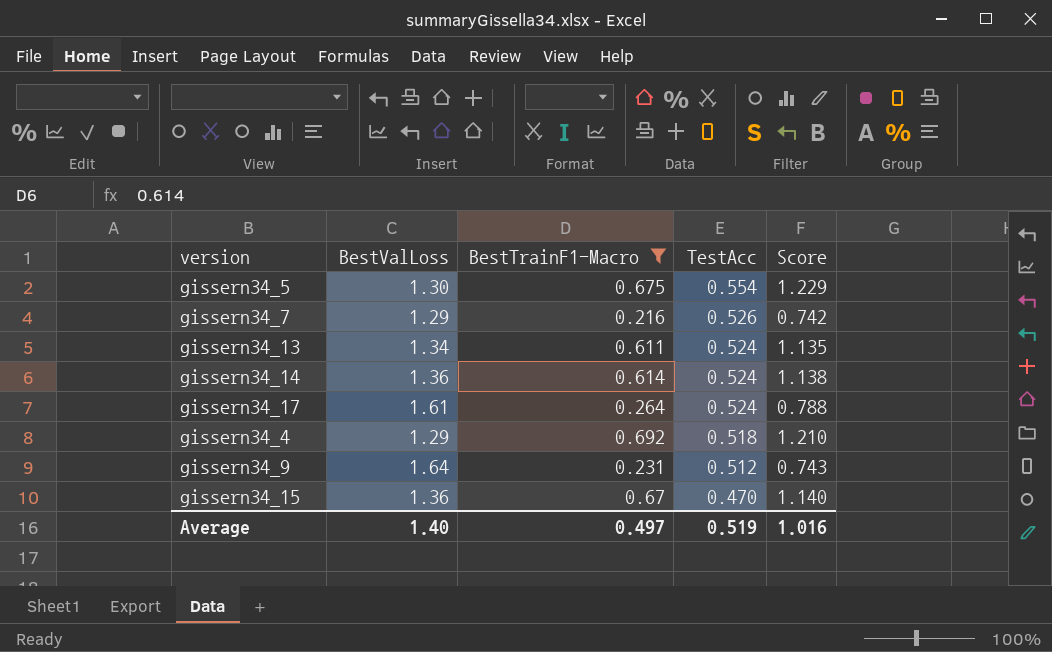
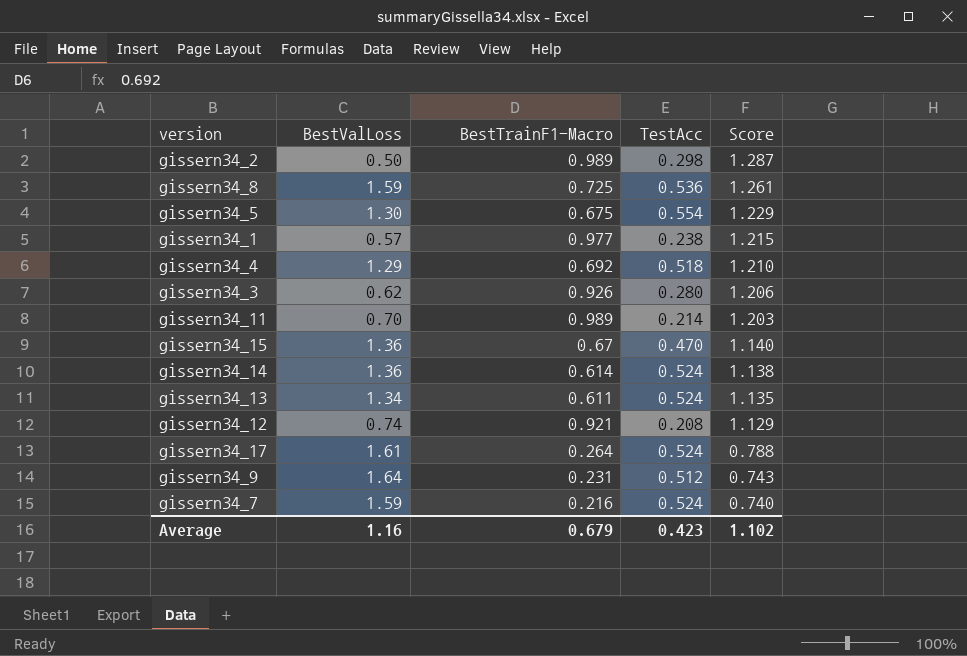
filter: BestTrainF1-Macro <= 0.692 -> none
row order: TestAcc descending -> Score descending
gissern34_7 | BestValLoss: 1.29 -> 1.59
gissern34_7 | TestAcc: 0.526 -> 0.524
gissern34_7 | Score: 0.742 -> 0.740
Average | BestValLoss: 1.40 -> 1.16
Average | BestTrainF1-Macro: 0.497 -> 0.679
Average | TestAcc: 0.519 -> 0.423
Average | Score: 1.016 -> 1.102

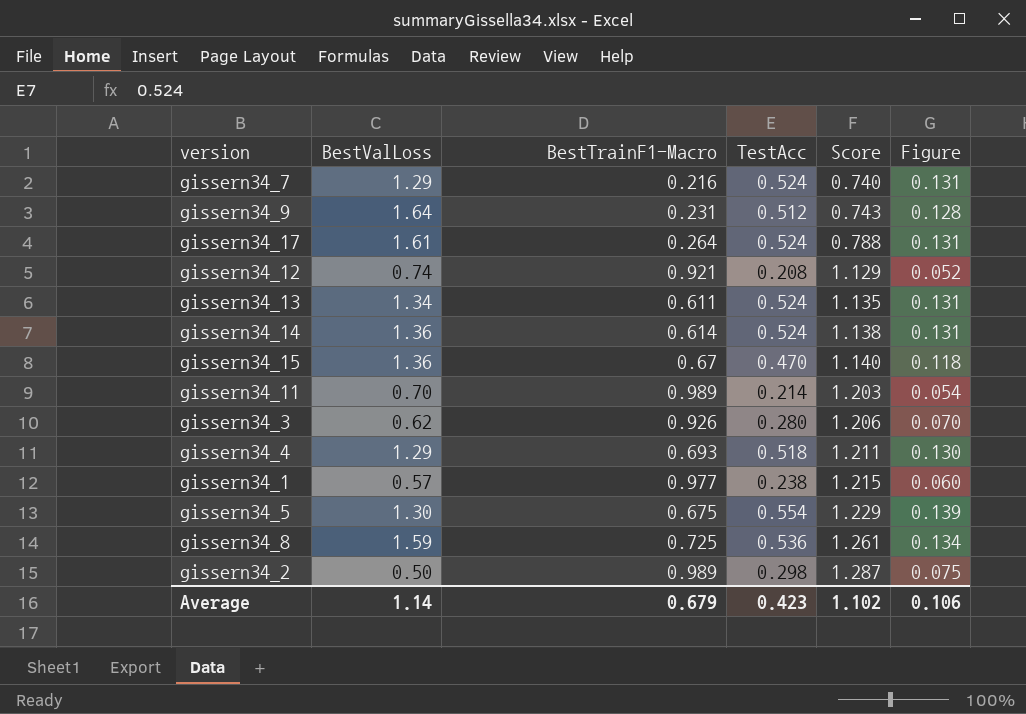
row order: Score descending -> Score ascending
column Figure | formula: none -> [TestAcc] * 0.25
gissern34_7 | BestValLoss: 1.59 -> 1.29
gissern34_4 | BestTrainF1-Macro: 0.692 -> 0.693
gissern34_4 | Score: 1.210 -> 1.211
Average | BestValLoss: 1.16 -> 1.14

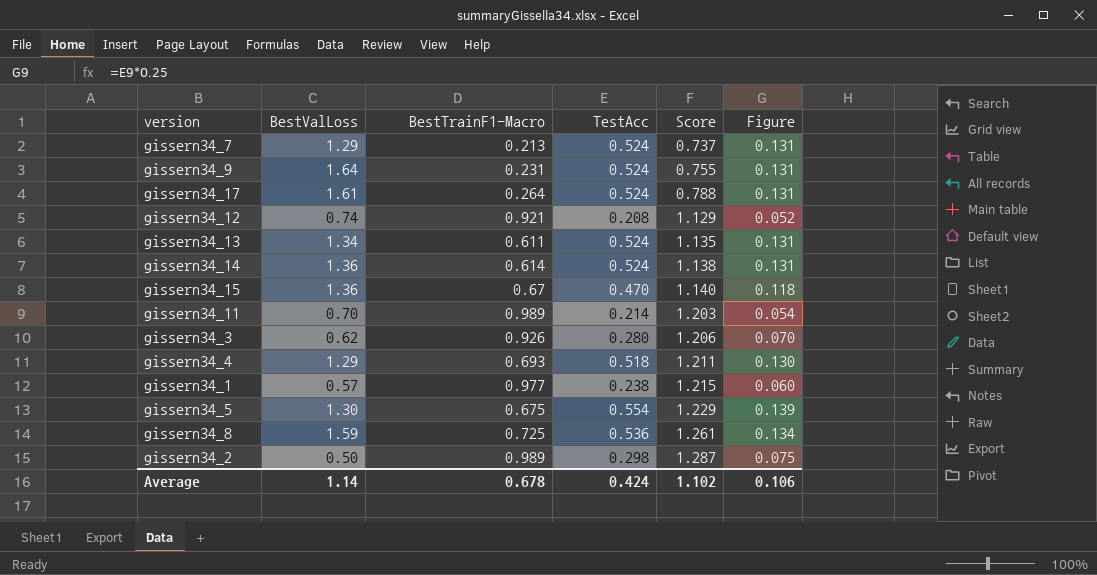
gissern34_7 | BestTrainF1-Macro: 0.216 -> 0.213
gissern34_7 | Score: 0.740 -> 0.737
gissern34_9 | TestAcc: 0.512 -> 0.524
gissern34_9 | Score: 0.743 -> 0.755
gissern34_9 | Figure: 0.128 -> 0.131
Average | BestTrainF1-Macro: 0.679 -> 0.678
Average | TestAcc: 0.423 -> 0.424

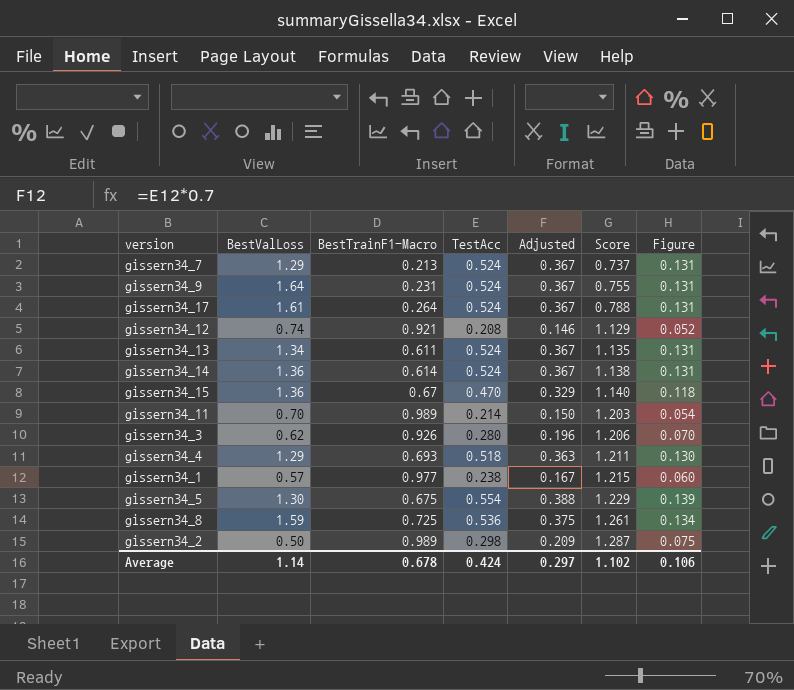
column Adjusted | formula: none -> [TestAcc] * 0.7

